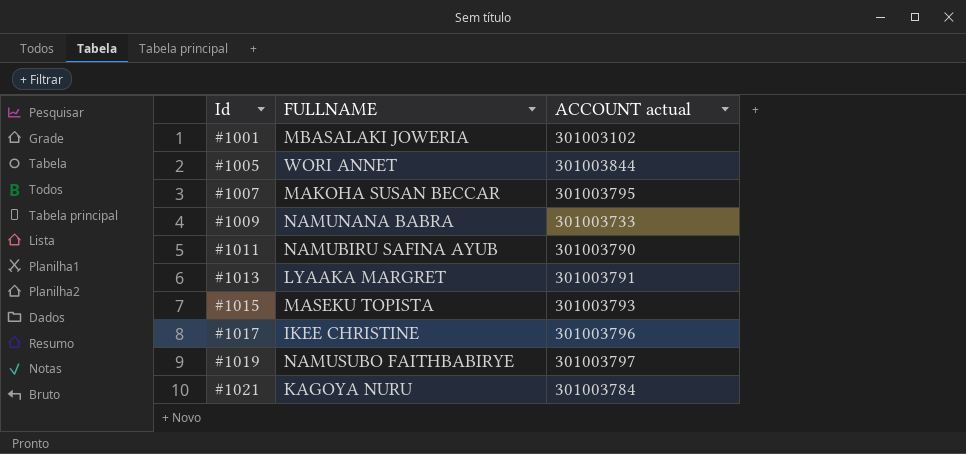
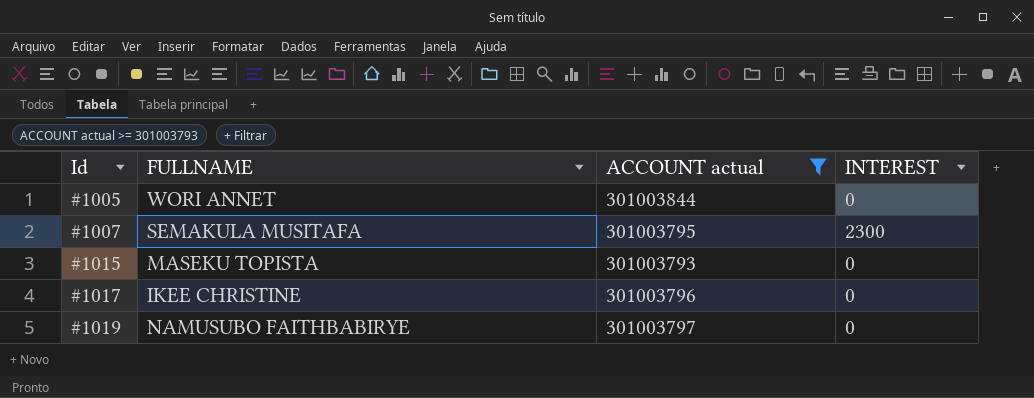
filter: none -> ACCOUNT actual >= 301003793
column INTEREST | position: none -> 4
#1007 | FULLNAME: MAKOHA SUSAN BECCAR -> SEMAKULA MUSITAFA

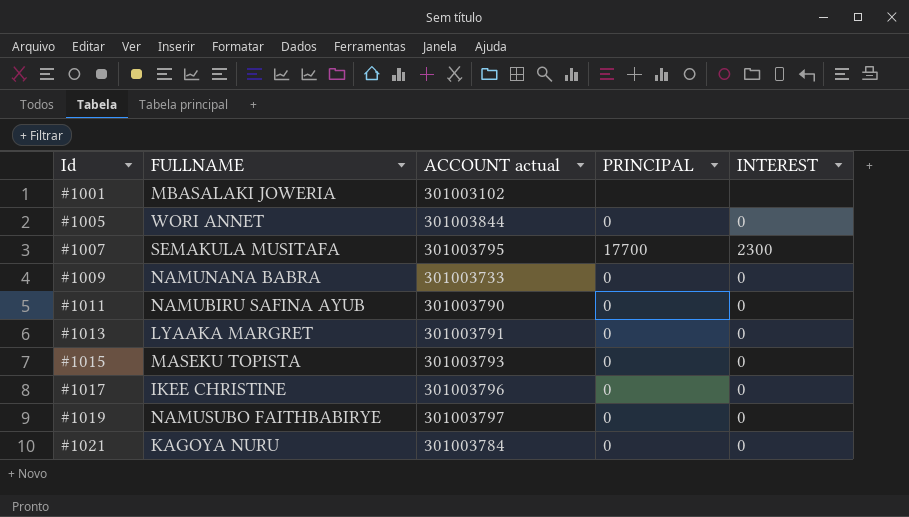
filter: ACCOUNT actual >= 301003793 -> none
column PRINCIPAL | position: none -> 4

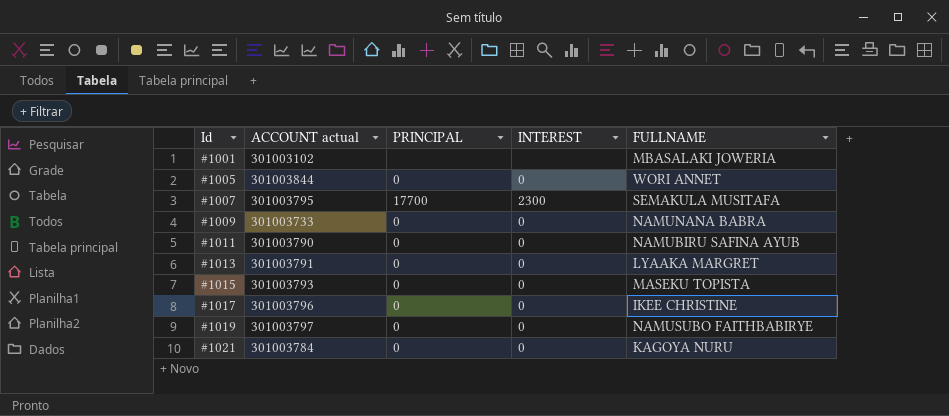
column FULLNAME | position: 2 -> 5

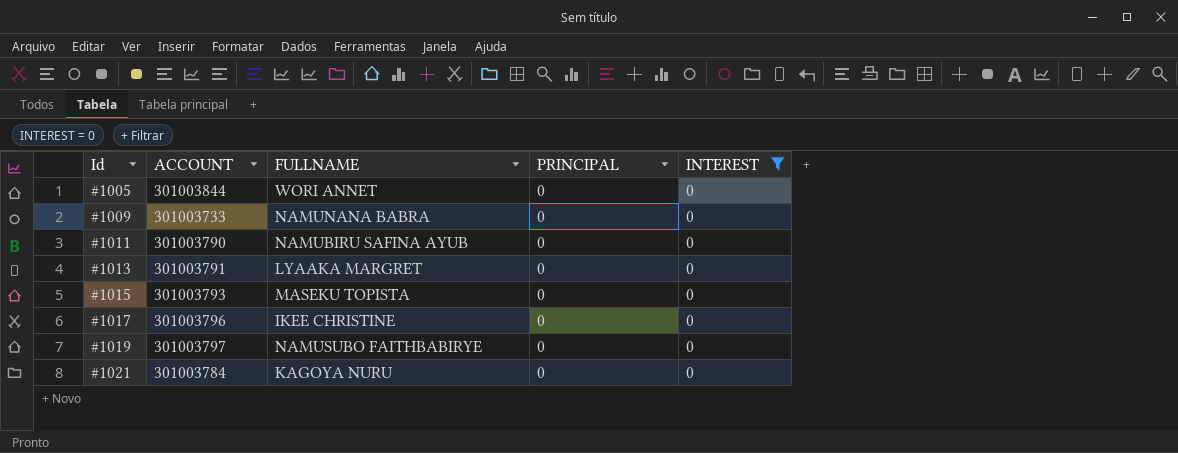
filter: none -> INTEREST = 0
column name: ACCOUNT actual -> ACCOUNT
column FULLNAME | position: 5 -> 3

